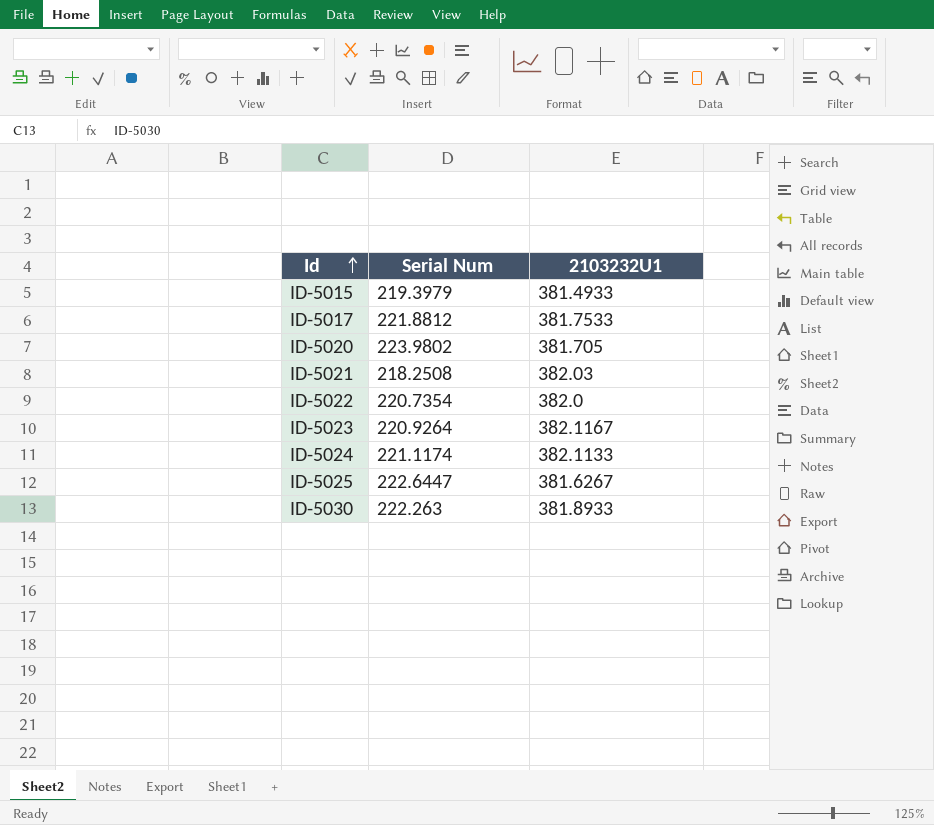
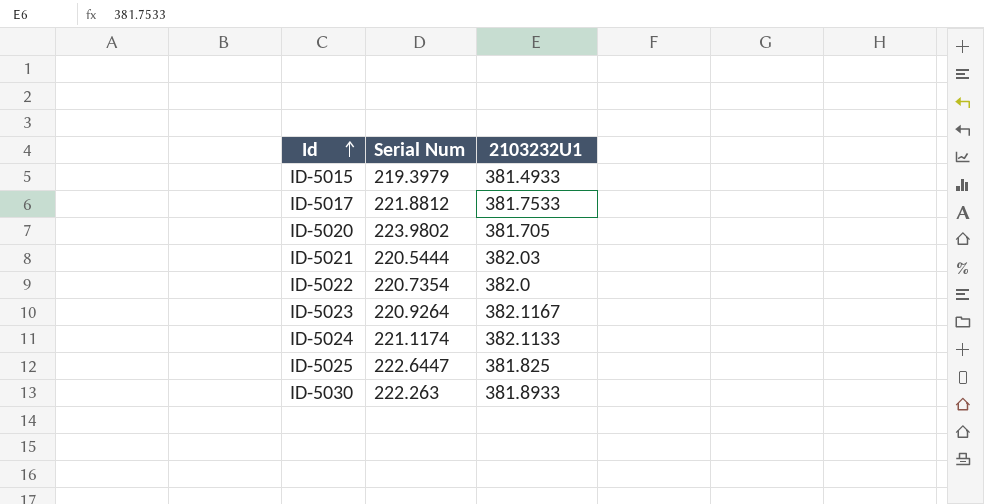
ID-5021 | Serial Num: 218.2508 -> 220.5444
ID-5025 | 2103232U1: 381.6267 -> 381.825

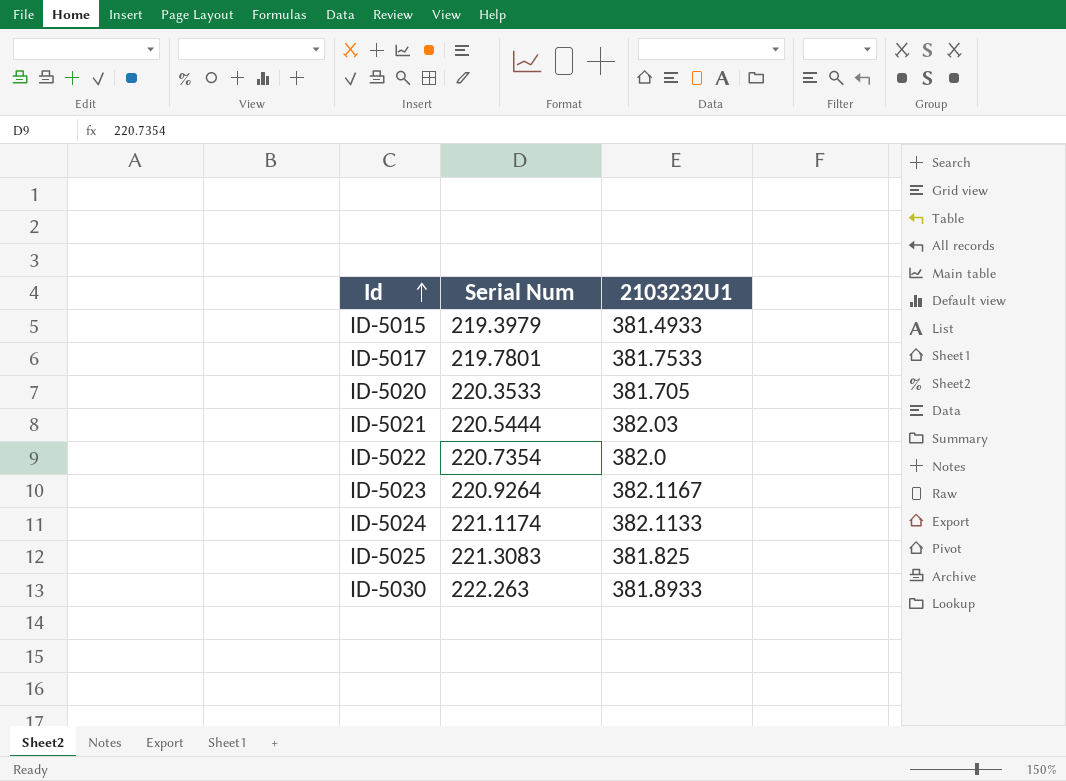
ID-5017 | Serial Num: 221.8812 -> 219.7801
ID-5020 | Serial Num: 223.9802 -> 220.3533
ID-5025 | Serial Num: 222.6447 -> 221.3083

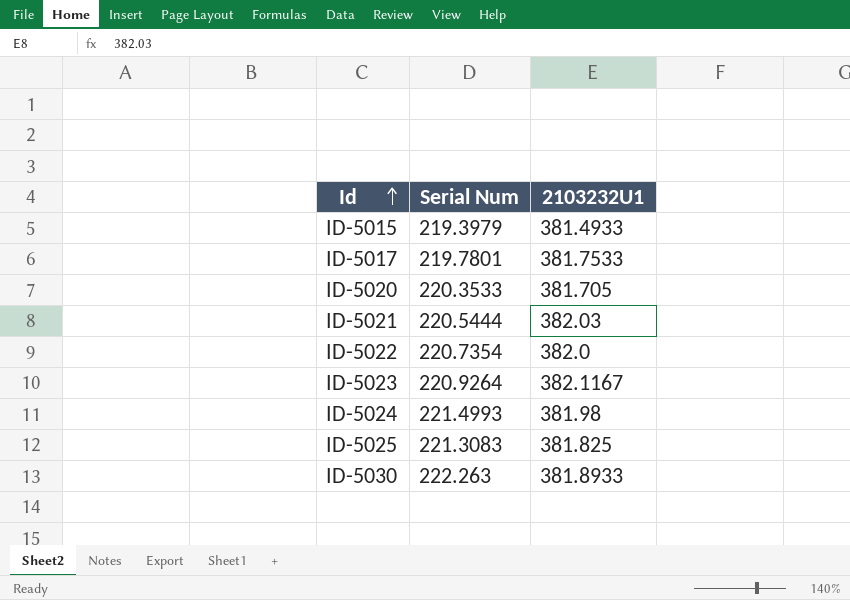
ID-5024 | Serial Num: 221.1174 -> 221.4993
ID-5024 | 2103232U1: 382.1133 -> 381.98

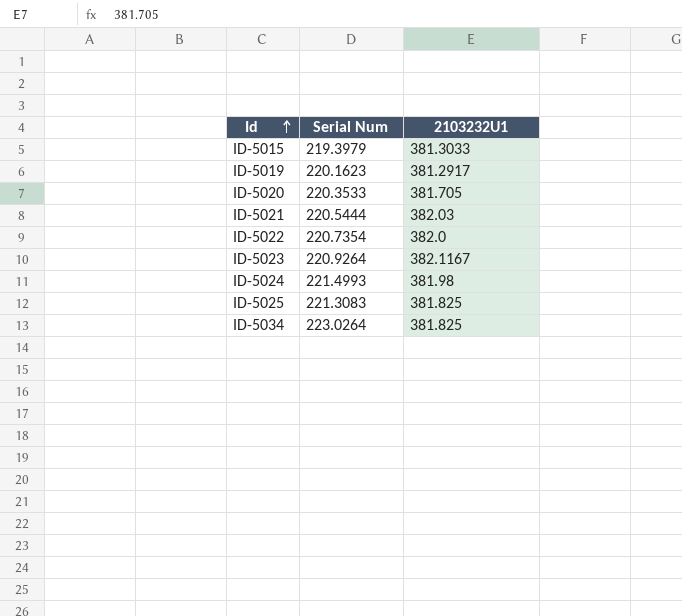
row ID-5017: 219.7801 | 381.7533 -> none
row ID-5030: 222.263 | 381.8933 -> none
ID-5015 | 2103232U1: 381.4933 -> 381.3033
row ID-5019: none -> 220.1623 | 381.2917
row ID-5034: none -> 223.0264 | 381.825

